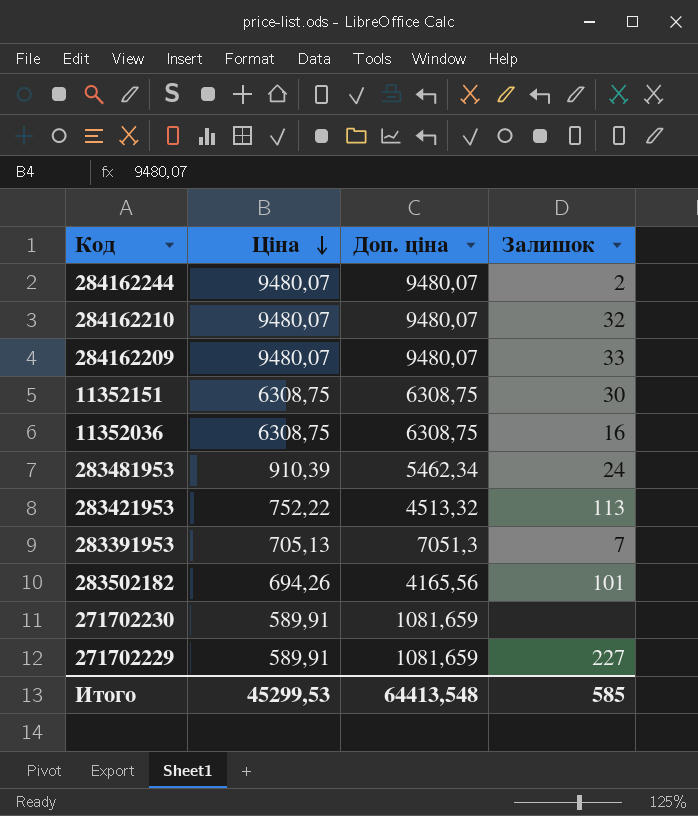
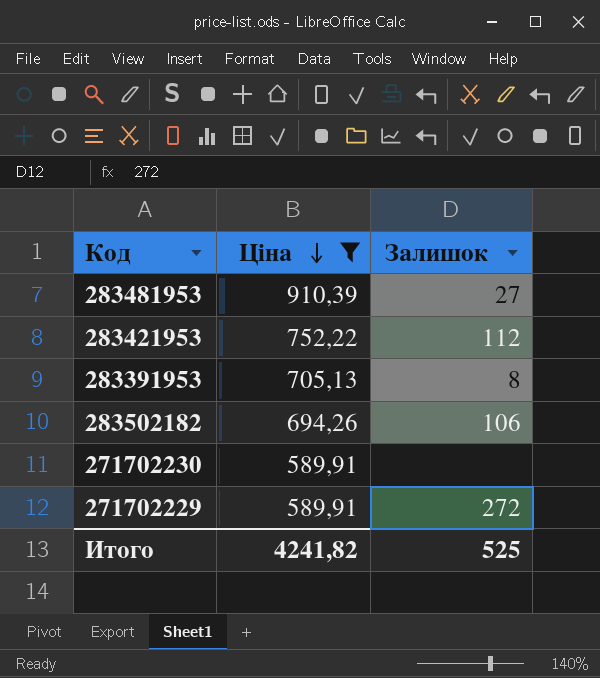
filter: none -> Ціна <= 910,39
column Доп. ціна | position: 3 -> none
283481953 | Залишок: 24 -> 27
283421953 | Залишок: 113 -> 112
283391953 | Залишок: 7 -> 8
283502182 | Залишок: 101 -> 106
271702229 | Залишок: 227 -> 272
Итого | Ціна: 45299,53 -> 4241,82
Итого | Залишок: 585 -> 525

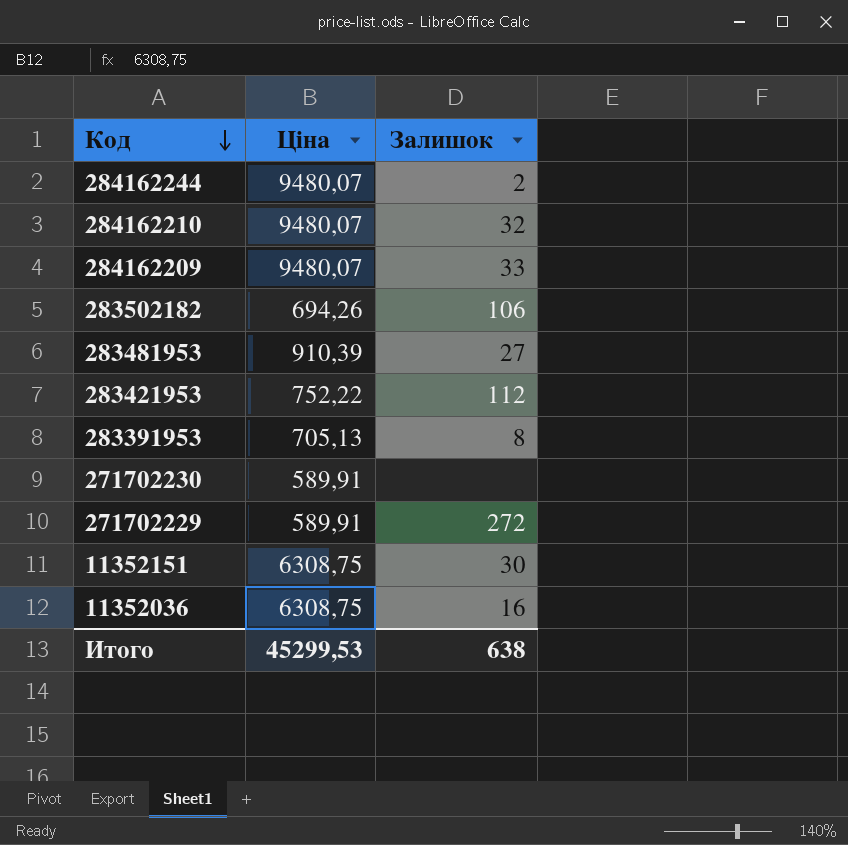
filter: Ціна <= 910,39 -> none
row order: Ціна descending -> Код descending
Итого | Ціна: 4241,82 -> 45299,53
Итого | Залишок: 525 -> 638

